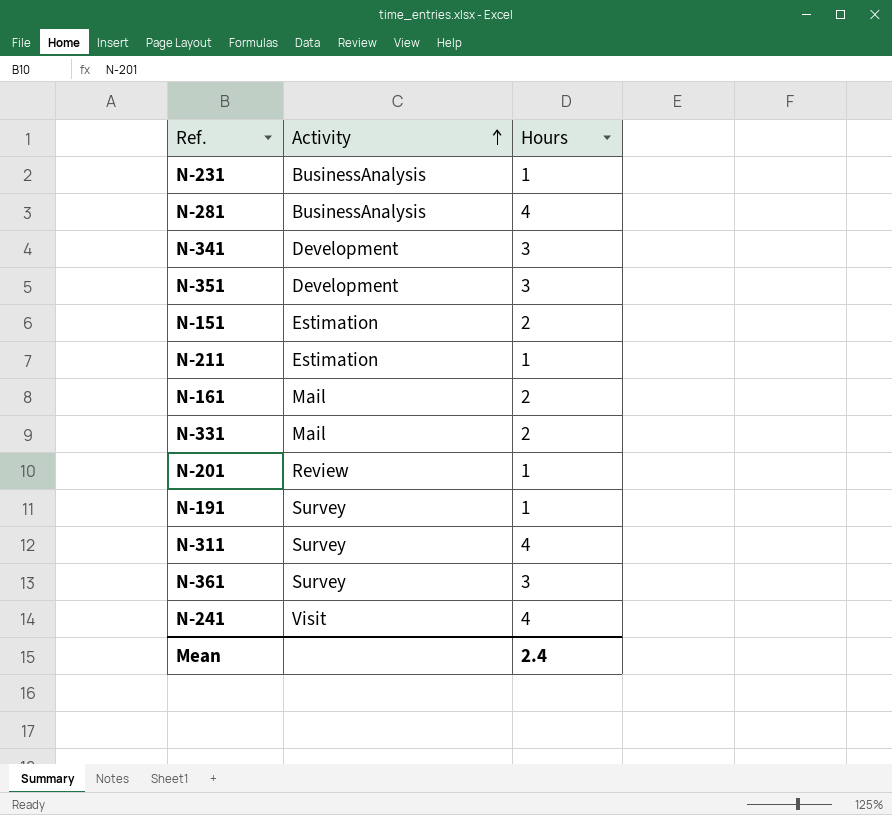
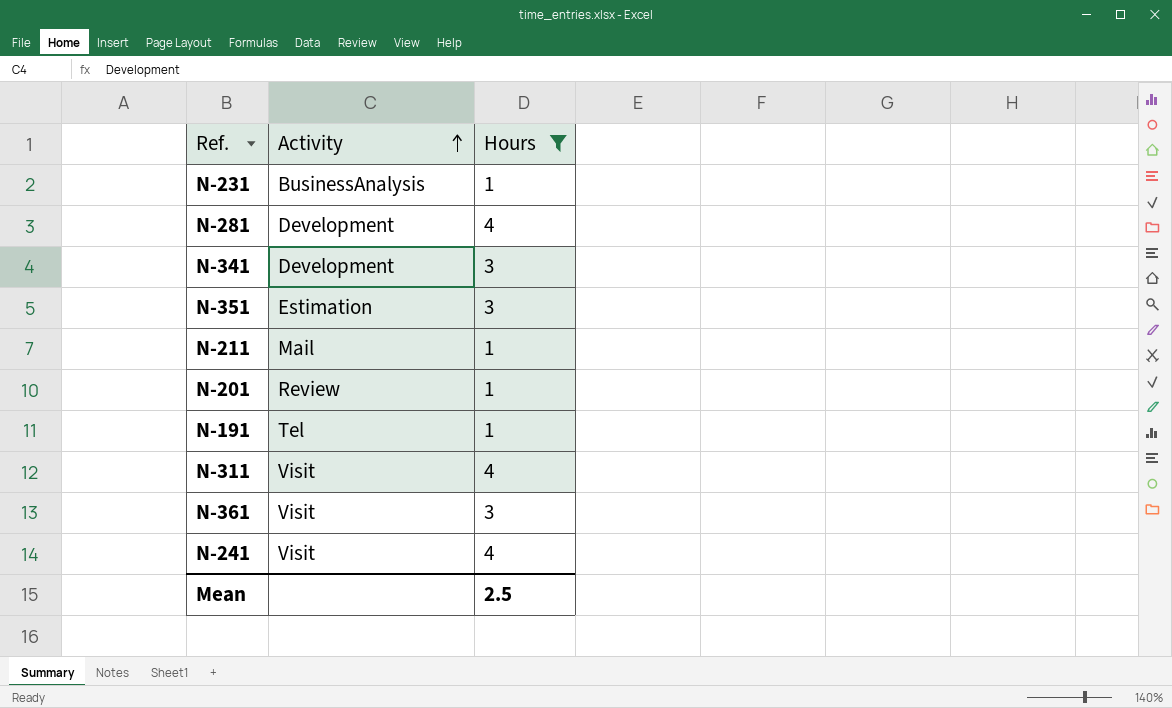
filter: none -> Hours != 2
N-281 | Activity: BusinessAnalysis -> Development
N-351 | Activity: Development -> Estimation
N-211 | Activity: Estimation -> Mail
N-191 | Activity: Survey -> Tel
N-311 | Activity: Survey -> Visit
N-361 | Activity: Survey -> Visit
Mean | Hours: 2.4 -> 2.5

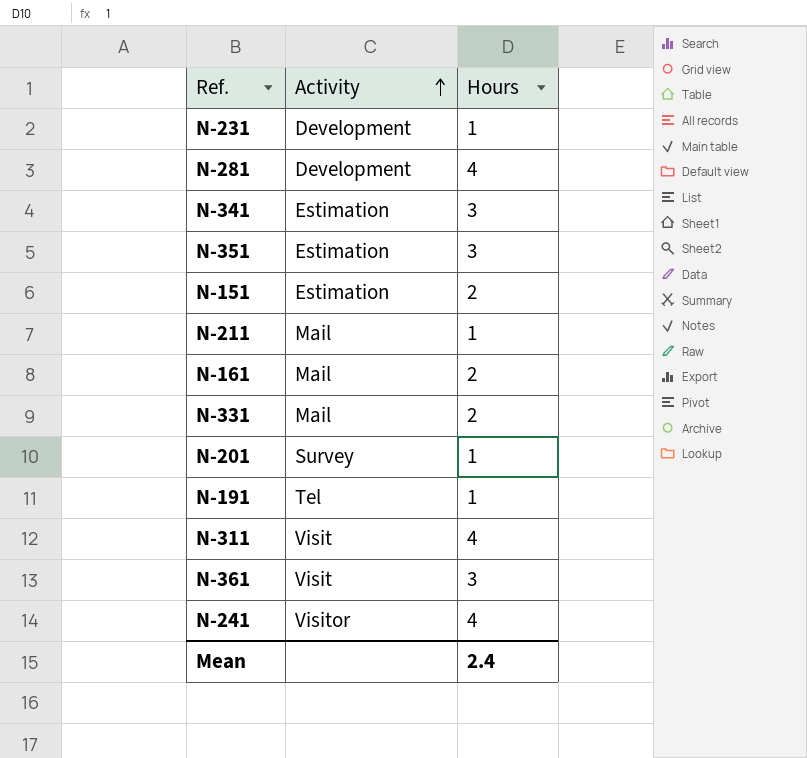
filter: Hours != 2 -> none
N-231 | Activity: BusinessAnalysis -> Development
N-341 | Activity: Development -> Estimation
N-201 | Activity: Review -> Survey
N-241 | Activity: Visit -> Visitor
Mean | Hours: 2.5 -> 2.4

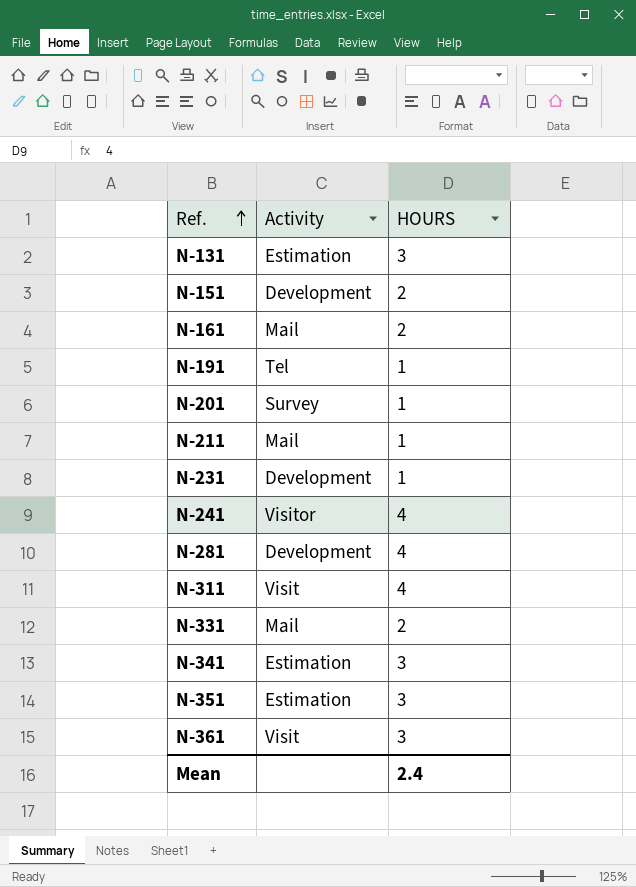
row order: Activity ascending -> Ref. ascending
column name: Hours -> HOURS
row N-131: none -> Estimation | 3
N-151 | Activity: Estimation -> Development

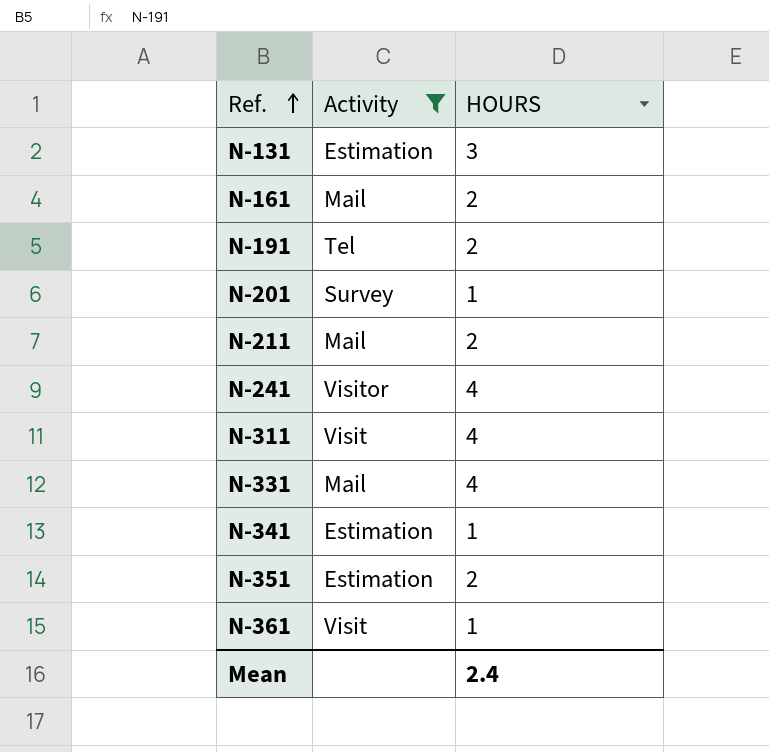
filter: none -> Activity != Development
N-191 | HOURS: 1 -> 2
N-211 | HOURS: 1 -> 2
N-331 | HOURS: 2 -> 4
N-341 | HOURS: 3 -> 1
N-351 | HOURS: 3 -> 2
N-361 | HOURS: 3 -> 1

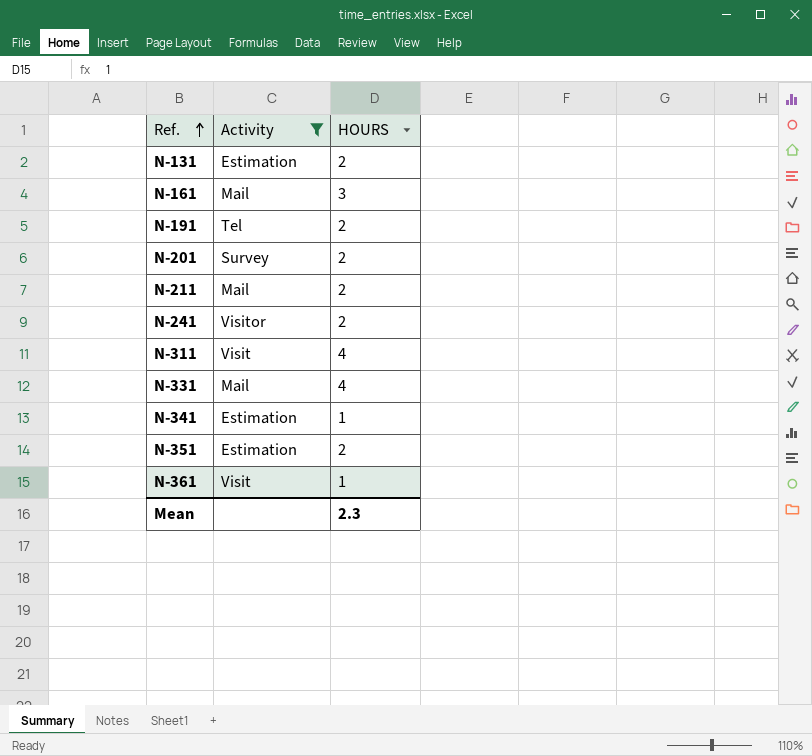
N-131 | HOURS: 3 -> 2
N-161 | HOURS: 2 -> 3
N-201 | HOURS: 1 -> 2
N-241 | HOURS: 4 -> 2
Mean | HOURS: 2.4 -> 2.3

